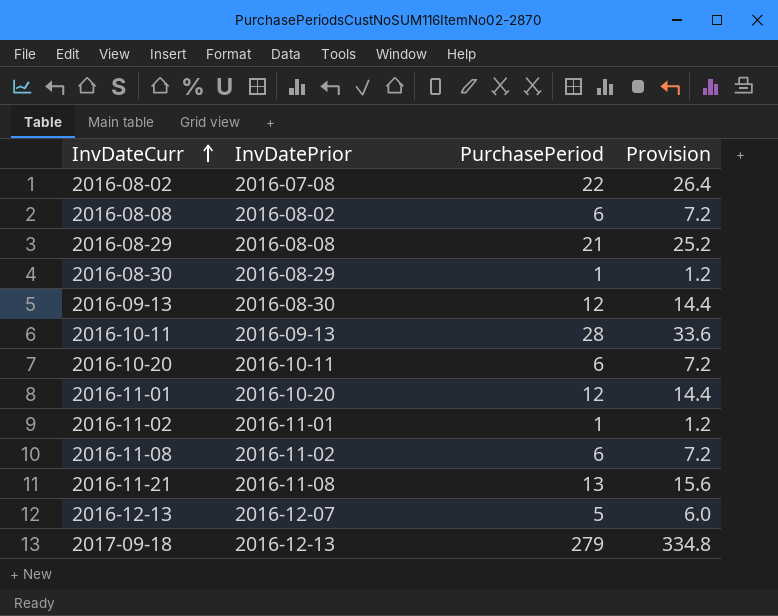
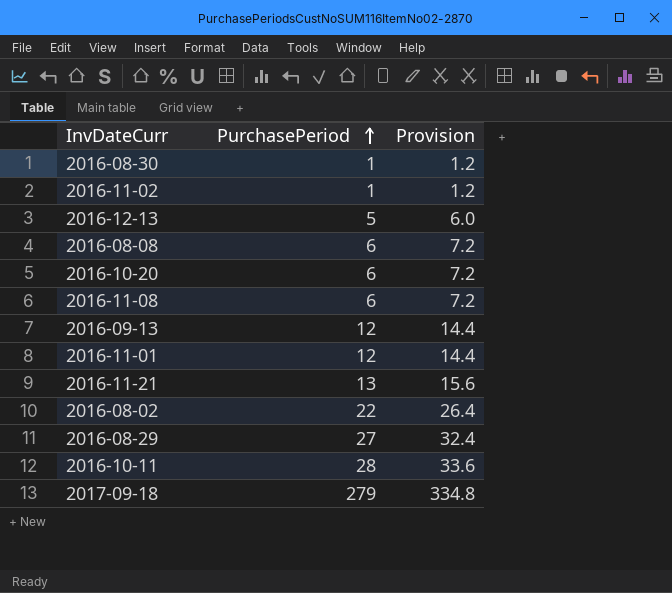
row order: InvDateCurr ascending -> PurchasePeriod ascending
column InvDatePrior | position: 2 -> none
2016-08-29 | PurchasePeriod: 21 -> 27
2016-08-29 | Provision: 25.2 -> 32.4

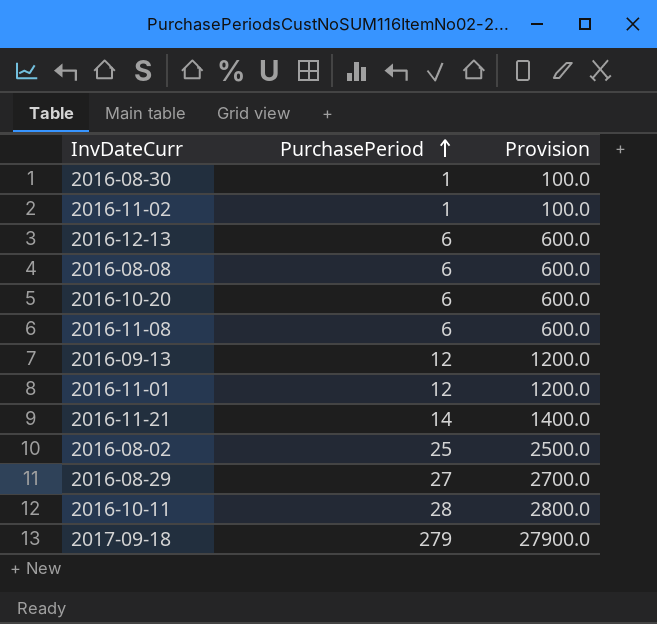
column Provision | formula: [PurchasePeriod] * 1.2 -> [PurchasePeriod] * 100
2016-12-13 | PurchasePeriod: 5 -> 6
2016-11-21 | PurchasePeriod: 13 -> 14
2016-08-02 | PurchasePeriod: 22 -> 25

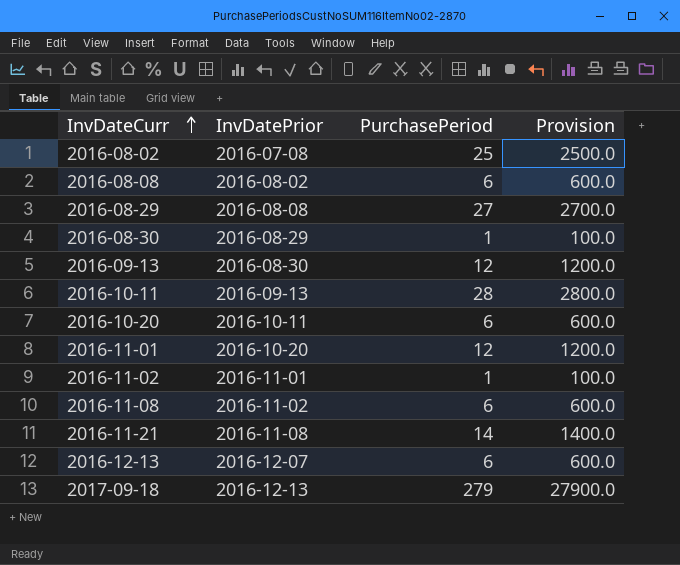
row order: PurchasePeriod ascending -> InvDateCurr ascending
column InvDatePrior | position: none -> 2

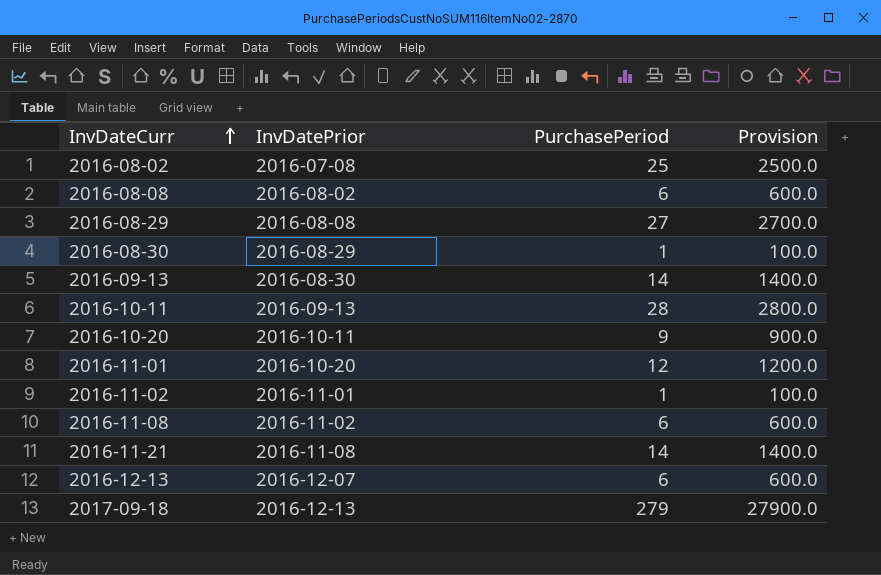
2016-09-13 | PurchasePeriod: 12 -> 14
2016-09-13 | Provision: 1200.0 -> 1400.0
2016-10-20 | PurchasePeriod: 6 -> 9
2016-10-20 | Provision: 600.0 -> 900.0

